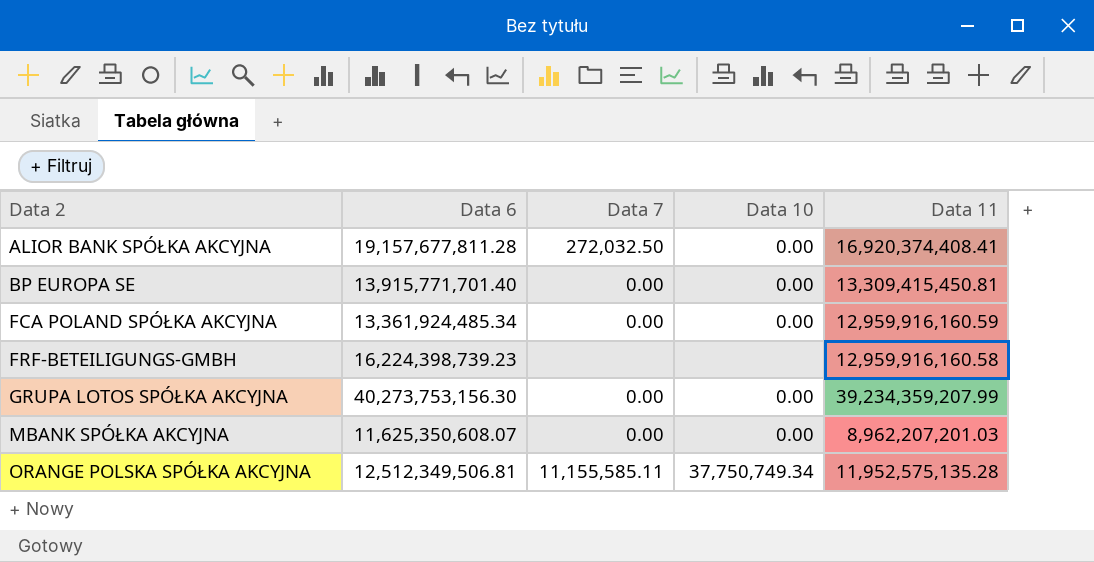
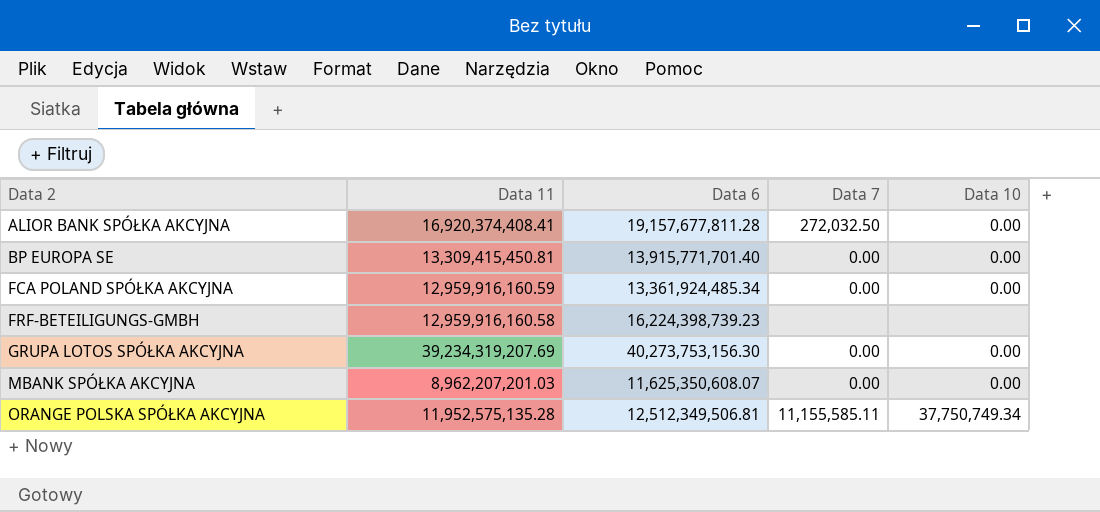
column Data 11 | position: 5 -> 2
GRUPA LOTOS SPÓŁKA AKCYJNA | Data 11: 39,234,359,207.99 -> 39,234,319,207.69

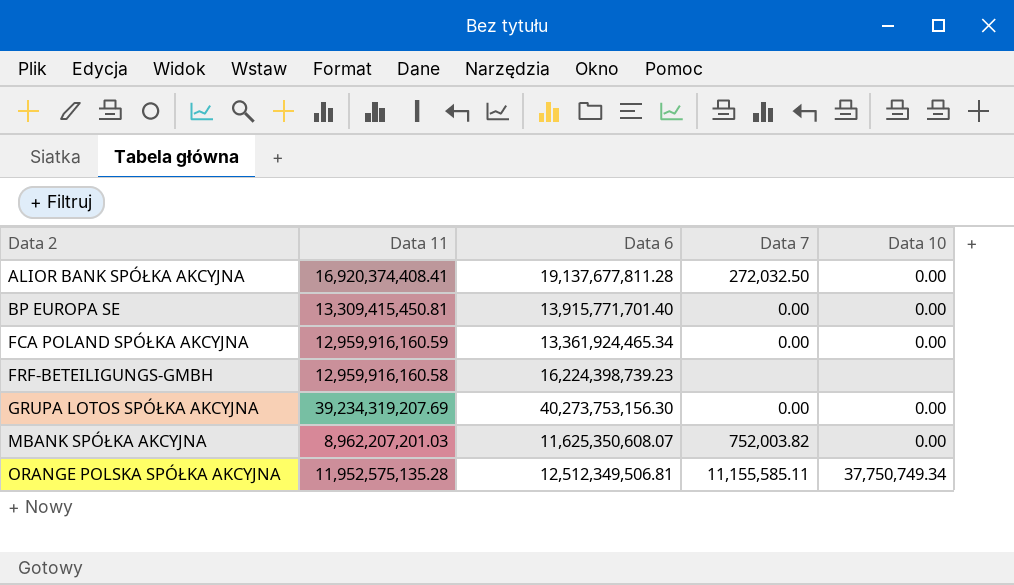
ALIOR BANK SPÓŁKA AKCYJNA | Data 6: 19,157,677,811.28 -> 19,137,677,811.28
FCA POLAND SPÓŁKA AKCYJNA | Data 6: 13,361,924,485.34 -> 13,361,924,465.34
MBANK SPÓŁKA AKCYJNA | Data 7: 0.00 -> 752,003.82

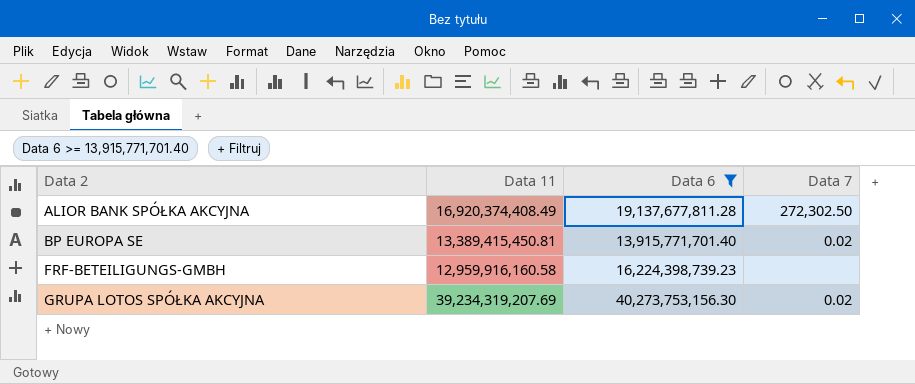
filter: none -> Data 6 >= 13,915,771,701.40
column Data 10 | position: 5 -> none
ALIOR BANK SPÓŁKA AKCYJNA | Data 11: 16,920,374,408.41 -> 16,920,374,408.49
ALIOR BANK SPÓŁKA AKCYJNA | Data 7: 272,032.50 -> 272,302.50
BP EUROPA SE | Data 11: 13,309,415,450.81 -> 13,389,415,450.81
BP EUROPA SE | Data 7: 0.00 -> 0.02
GRUPA LOTOS SPÓŁKA AKCYJNA | Data 7: 0.00 -> 0.02

